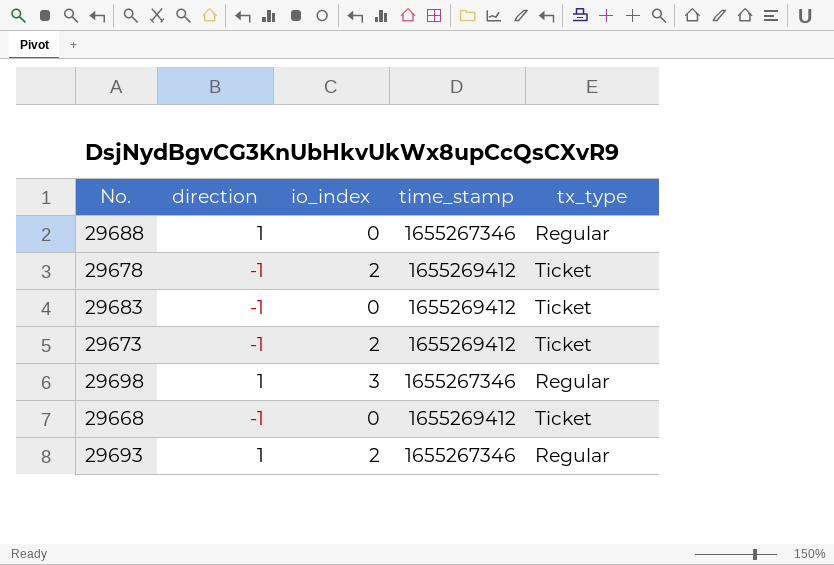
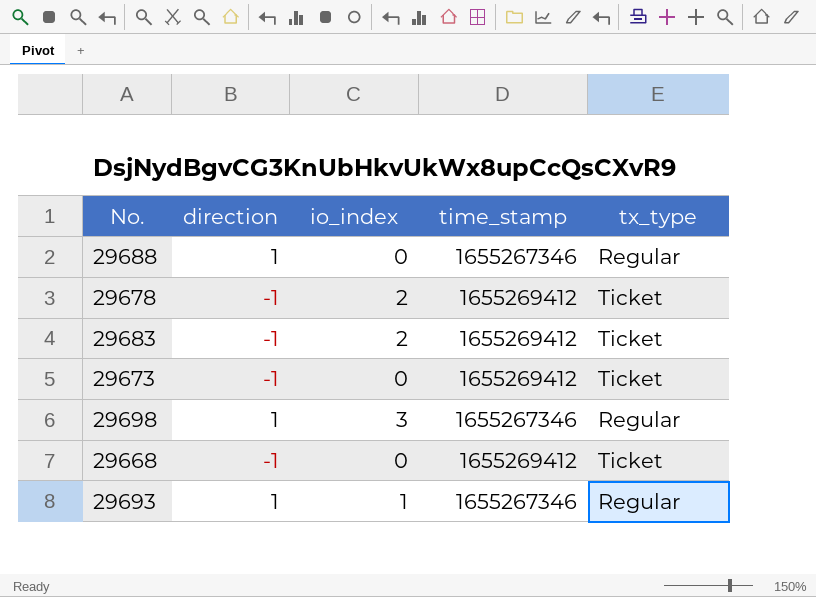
29683 | io_index: 0 -> 2
29673 | io_index: 2 -> 0
29693 | io_index: 2 -> 1

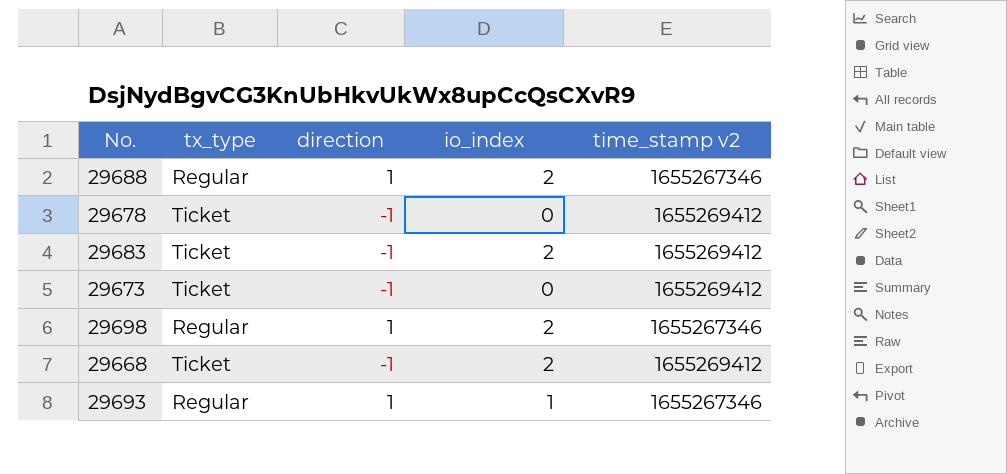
column tx_type | position: 5 -> 2
column name: time_stamp -> time_stamp v2
29688 | io_index: 0 -> 2
29678 | io_index: 2 -> 0
29698 | io_index: 3 -> 2
29668 | io_index: 0 -> 2

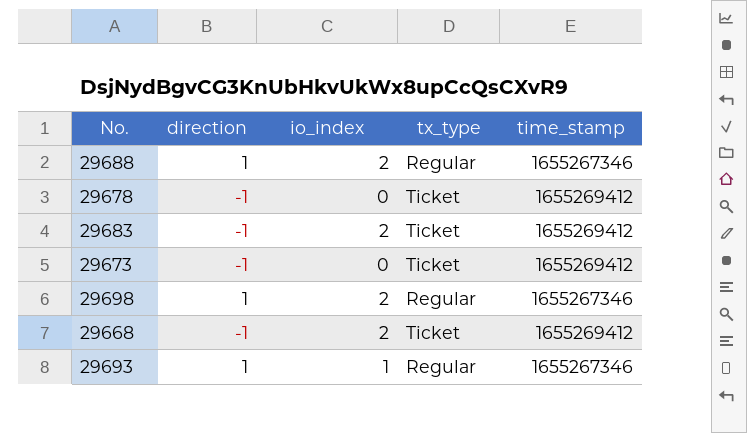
column tx_type | position: 2 -> 4
column name: time_stamp v2 -> time_stamp

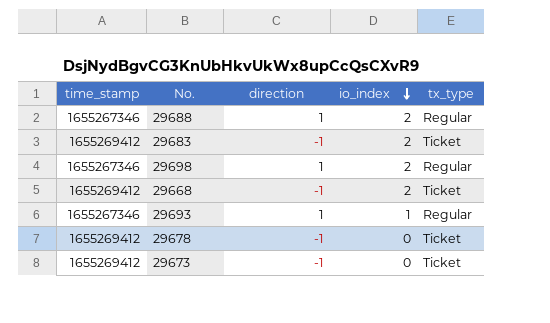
row order: none -> io_index descending
column time_stamp | position: 5 -> 1

